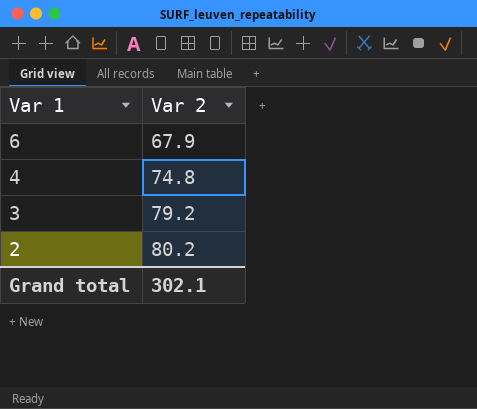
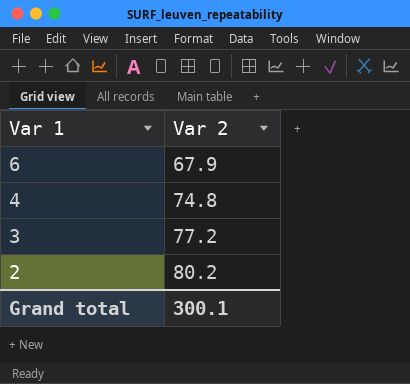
3 | Var 2: 79.2 -> 77.2
Grand total | Var 2: 302.1 -> 300.1

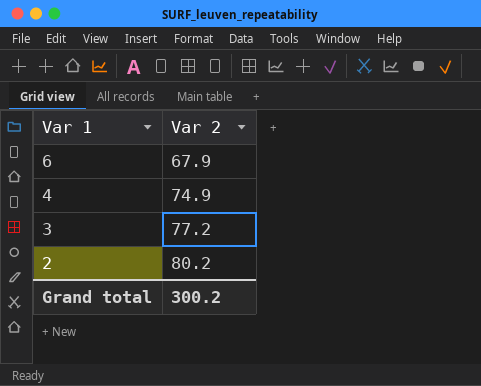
4 | Var 2: 74.8 -> 74.9
Grand total | Var 2: 300.1 -> 300.2

